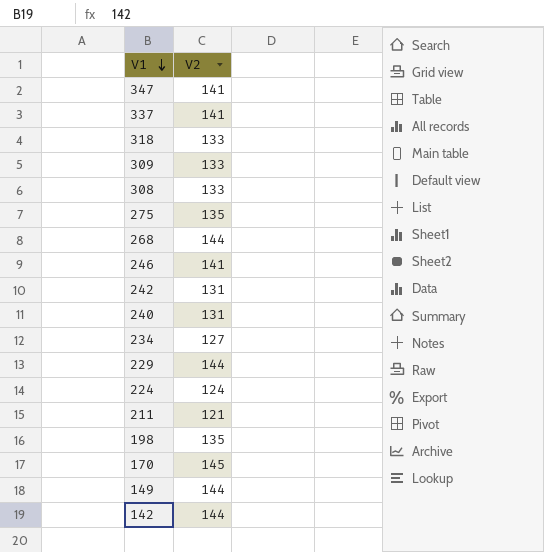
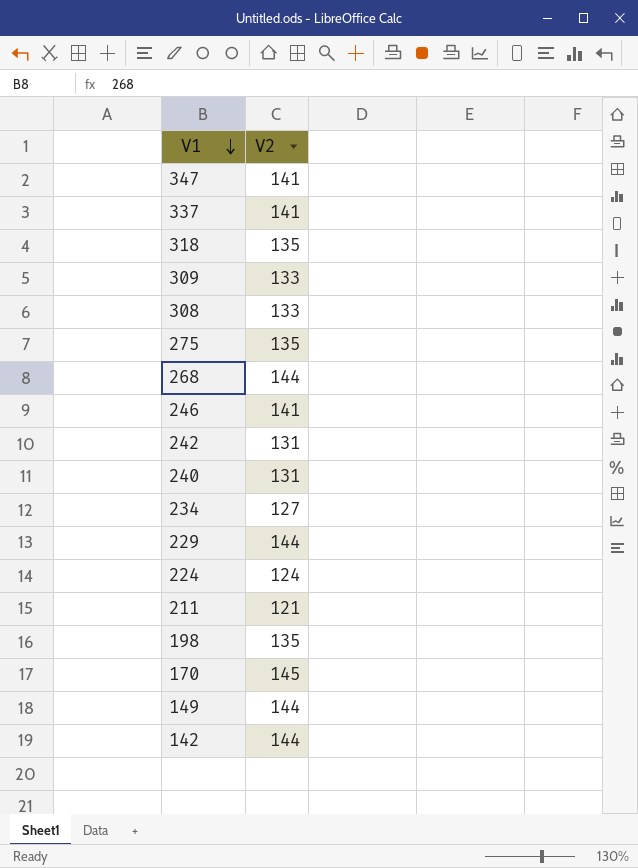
318 | V2: 133 -> 135

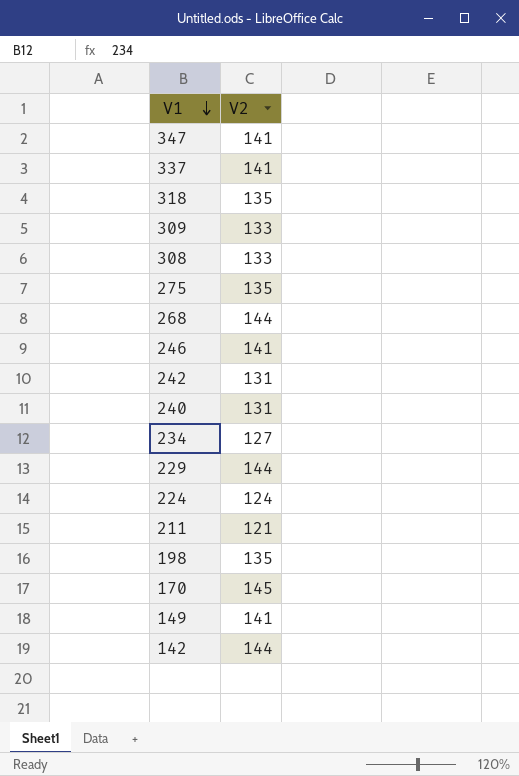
149 | V2: 144 -> 141

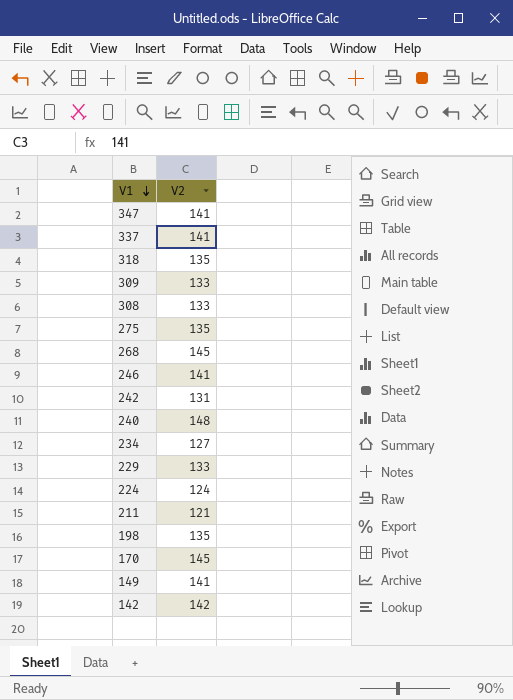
268 | V2: 144 -> 145
240 | V2: 131 -> 148
229 | V2: 144 -> 133
142 | V2: 144 -> 142

